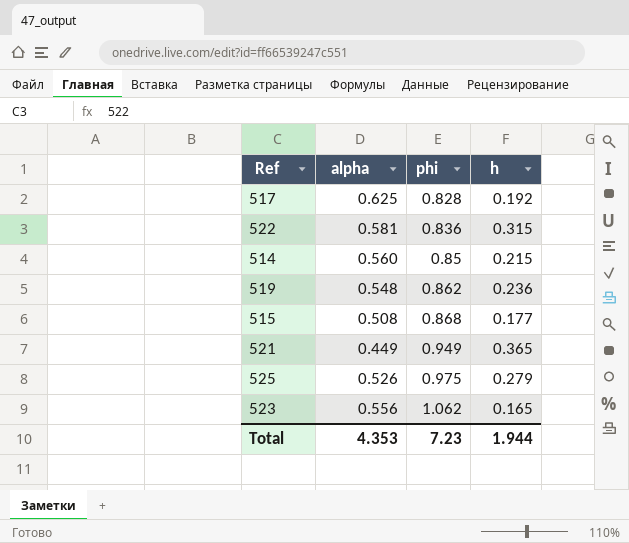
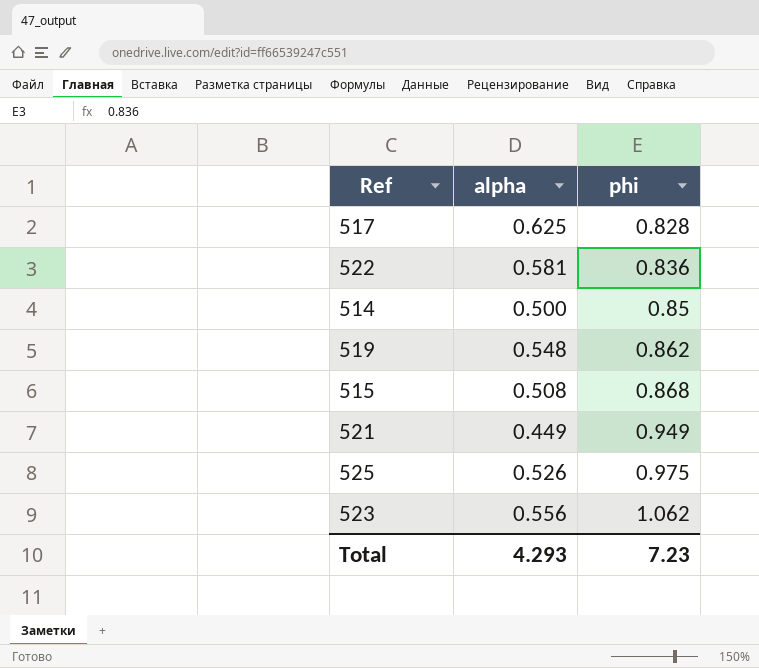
column h | position: 4 -> none
514 | alpha: 0.560 -> 0.500
Total | alpha: 4.353 -> 4.293

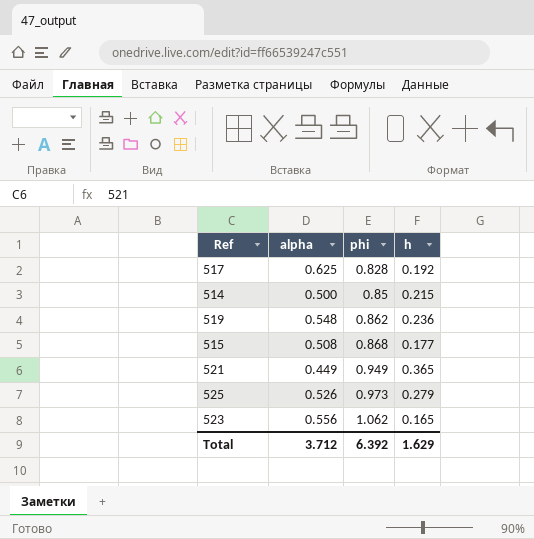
column h | position: none -> 4
row 522: 0.581 | 0.836 -> none
525 | phi: 0.975 -> 0.973
Total | alpha: 4.293 -> 3.712
Total | phi: 7.23 -> 6.392

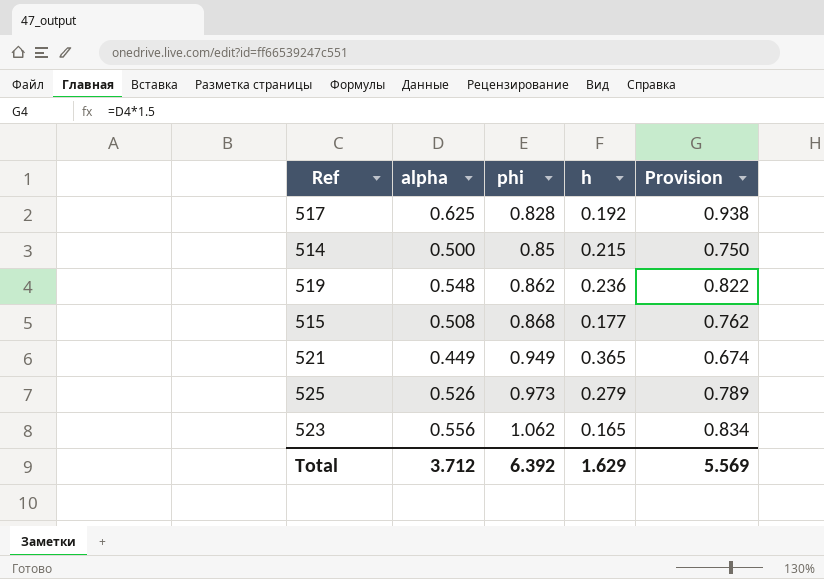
column Provision | formula: none -> [alpha] * 1.5

